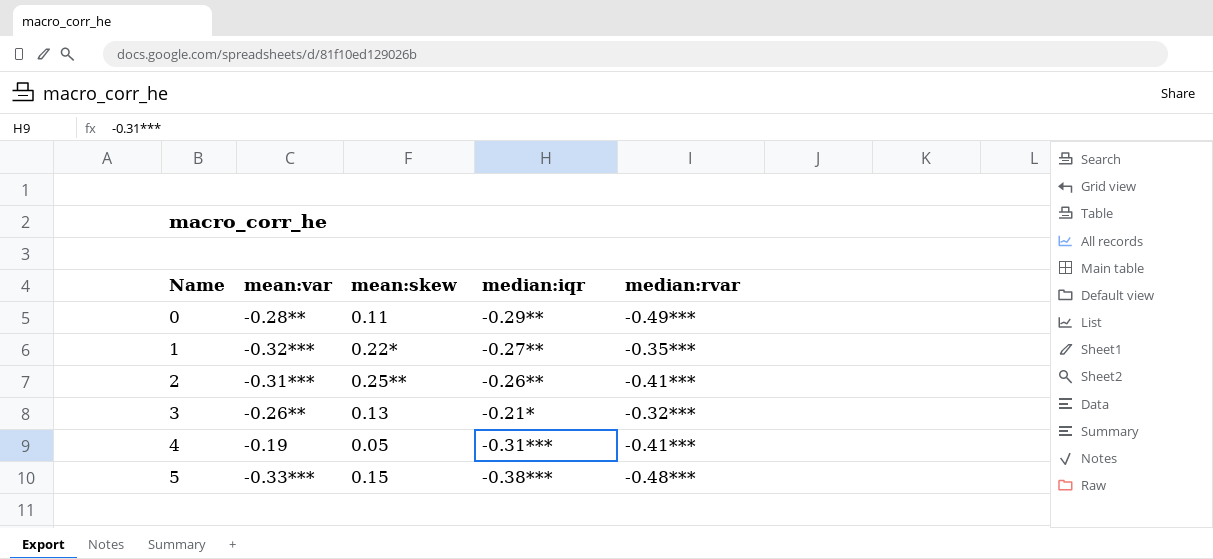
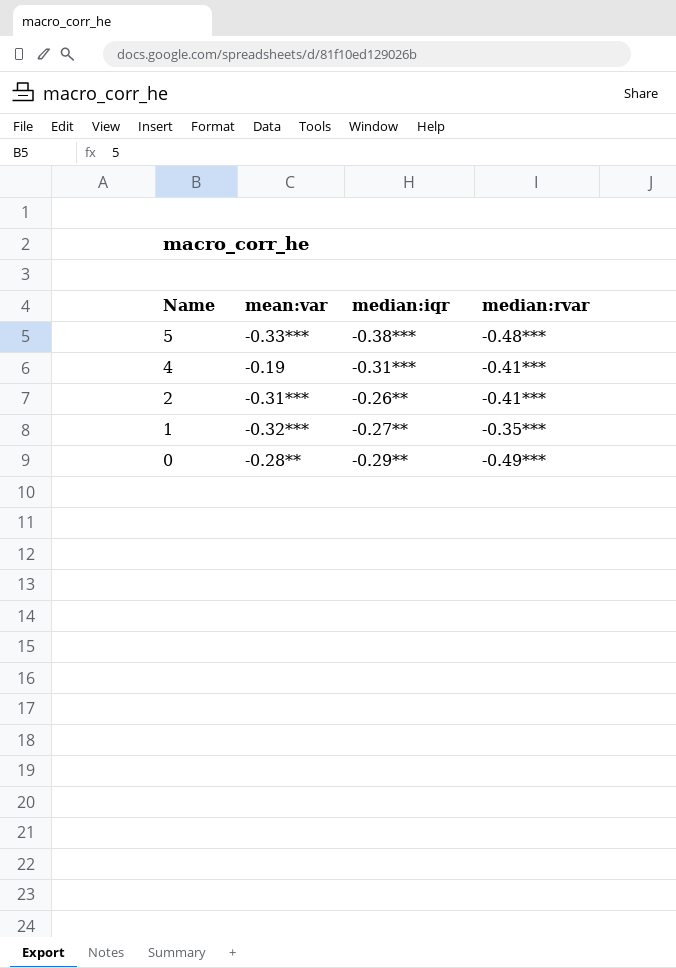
row order: Name ascending -> Name descending
column mean:skew | position: 3 -> none
row 3: -0.26** | 0.13 | -0.21* | -0.32*** -> none

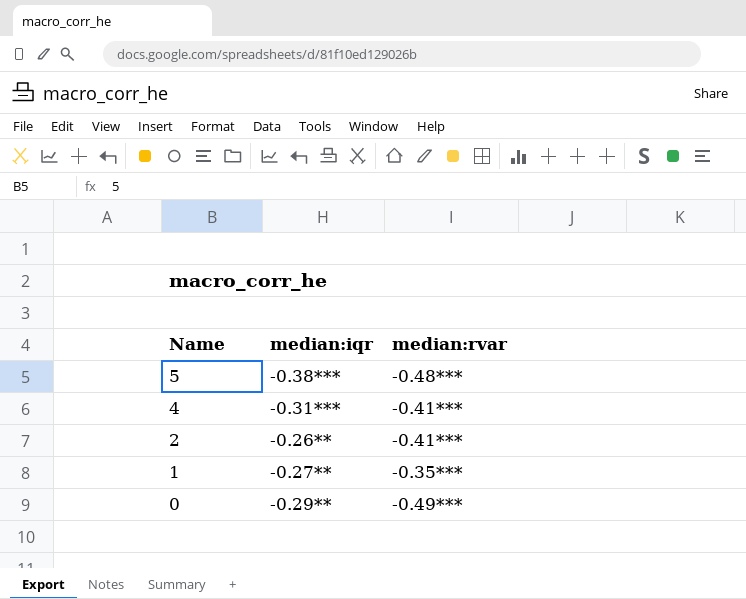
column mean:var | position: 2 -> none

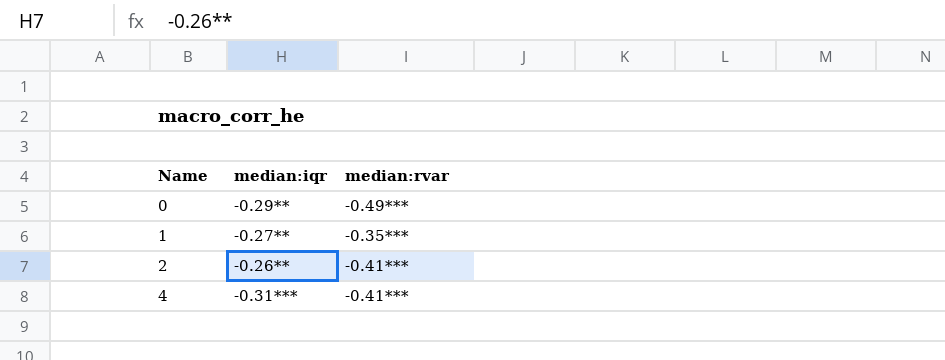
row order: Name descending -> Name ascending
row 5: -0.38*** | -0.48*** -> none

